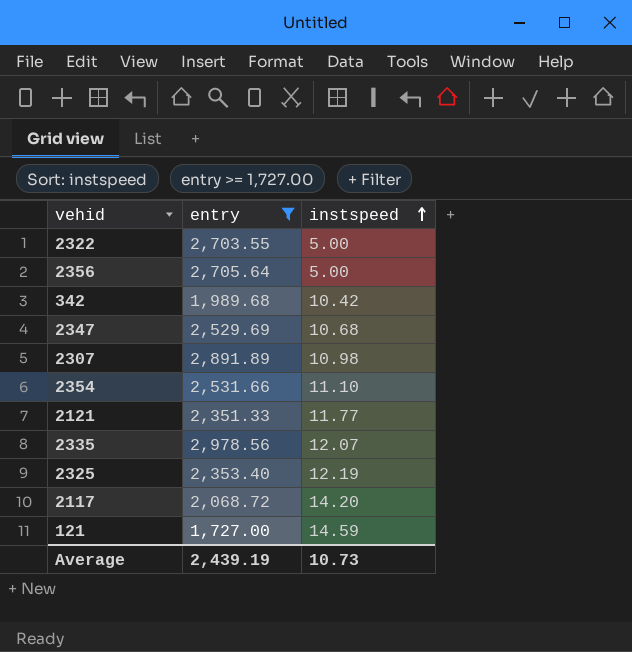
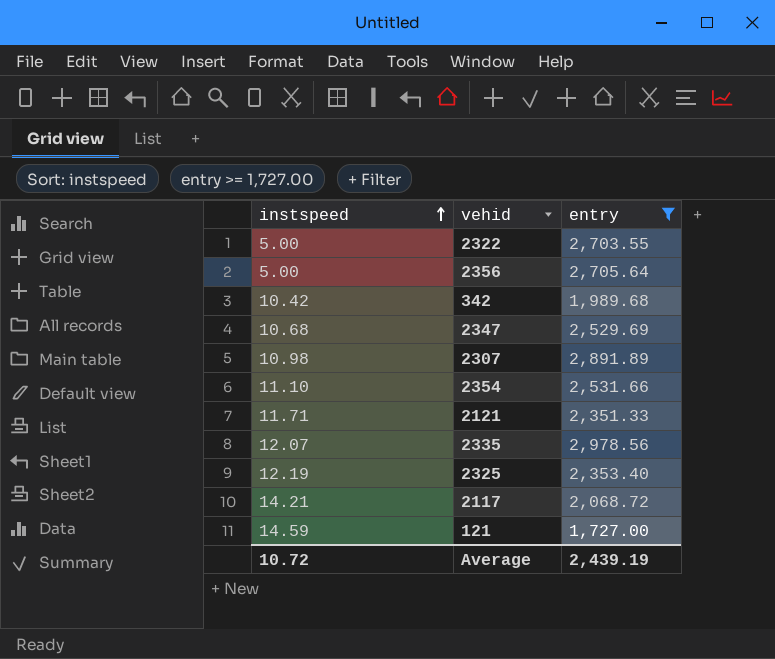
column instspeed | position: 3 -> 1
2121 | instspeed: 11.77 -> 11.71
2117 | instspeed: 14.20 -> 14.21
Average | instspeed: 10.73 -> 10.72

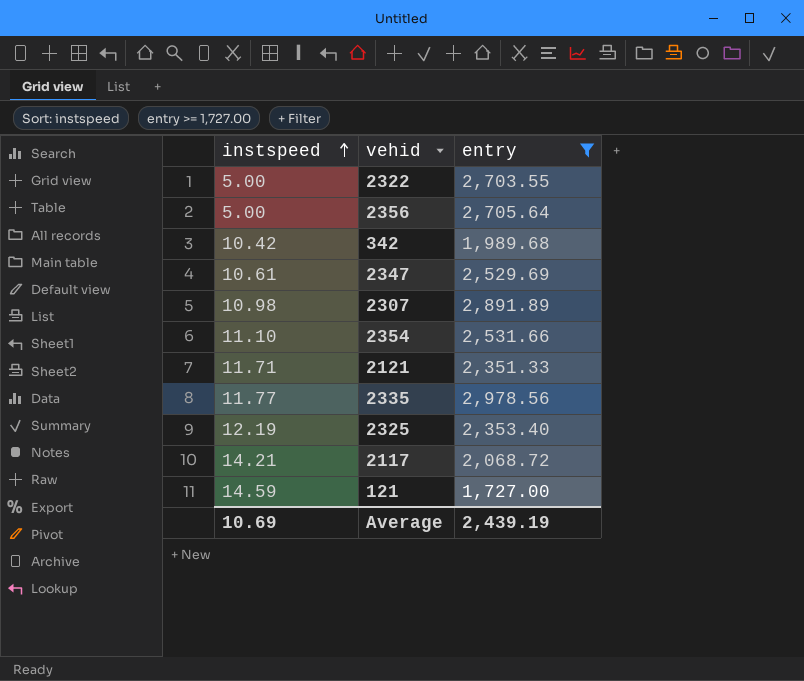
2347 | instspeed: 10.68 -> 10.61
2335 | instspeed: 12.07 -> 11.77
Average | instspeed: 10.72 -> 10.69

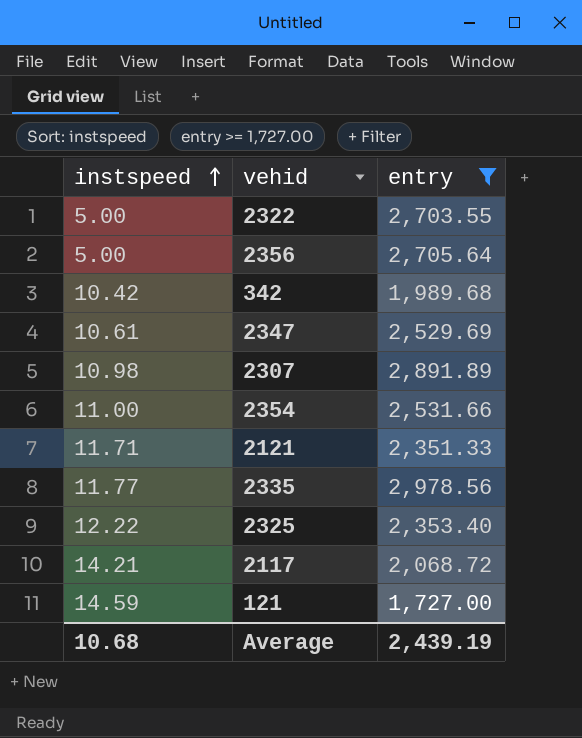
2354 | instspeed: 11.10 -> 11.00
2325 | instspeed: 12.19 -> 12.22
Average | instspeed: 10.69 -> 10.68

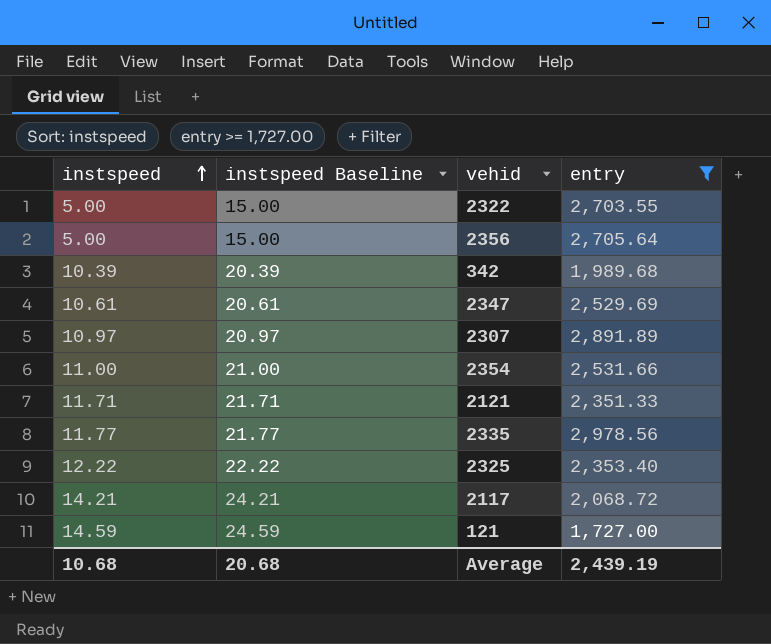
column instspeed Baseline | formula: none -> [instspeed] + 10
342 | instspeed: 10.42 -> 10.39
2307 | instspeed: 10.98 -> 10.97

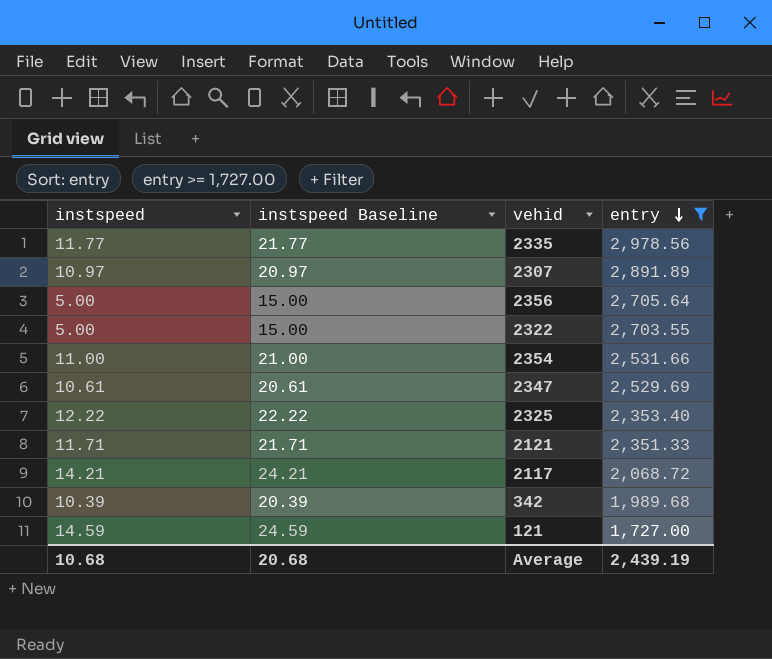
row order: instspeed ascending -> entry descending

